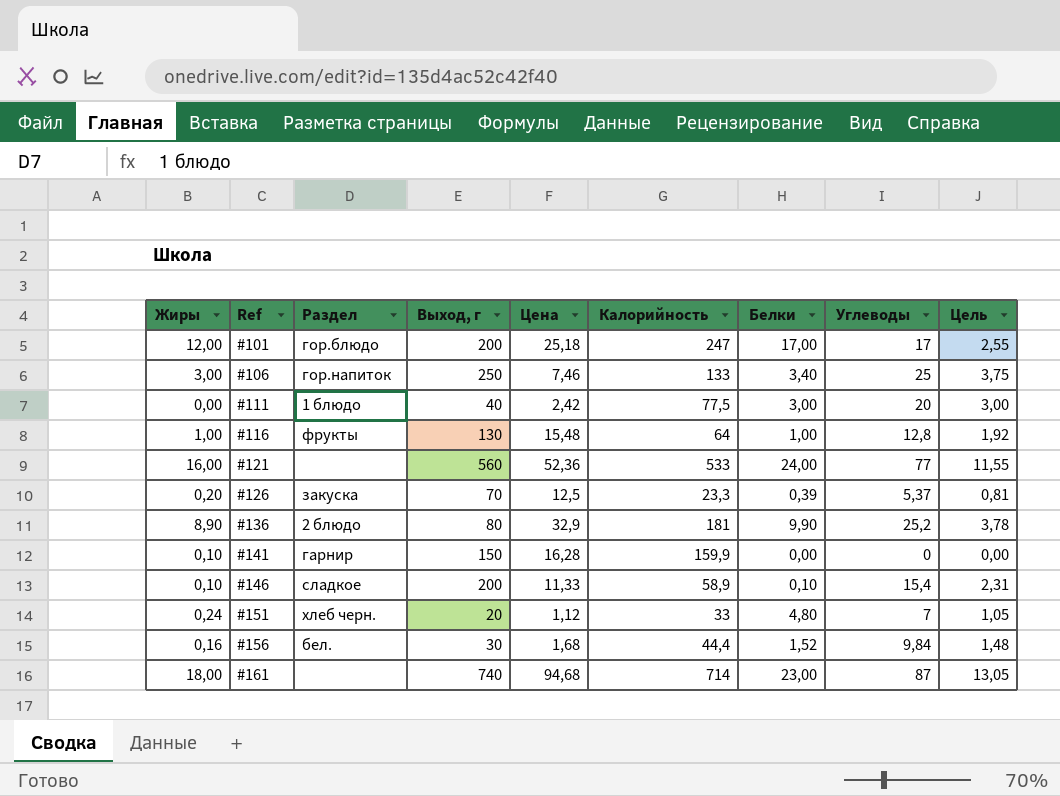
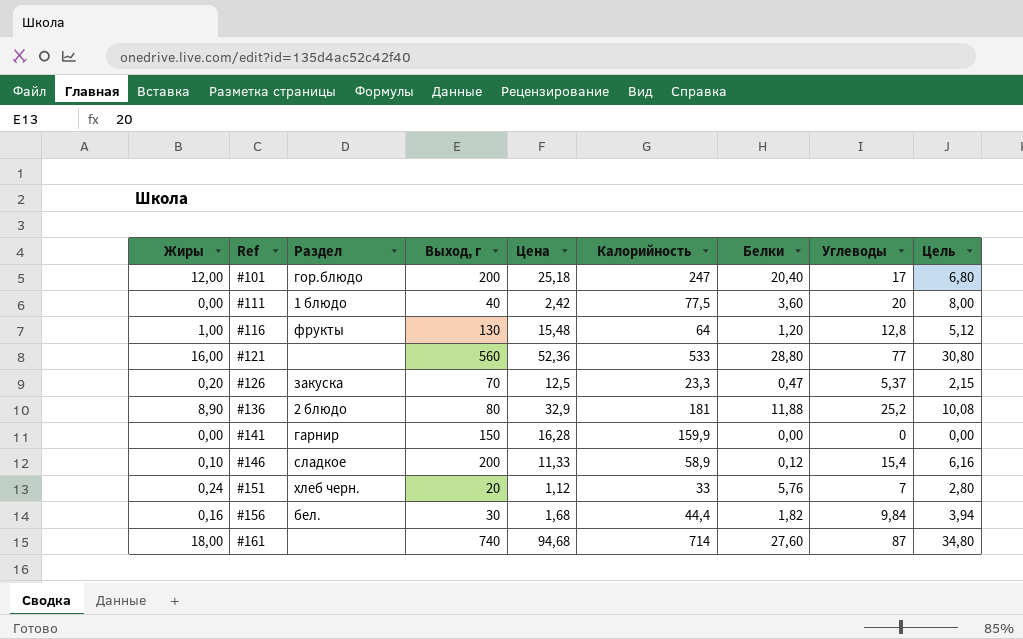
column Цель | formula: [Углеводы] * 0,15 -> [Углеводы] * 0,4
row #106: 3,00 | гор.напиток | 250 | 7,46 | 133 | 3,40 | 25 | 3,75 -> none
#101 | Белки: 17,00 -> 20,40
#111 | Белки: 3,00 -> 3,60
#116 | Белки: 1,00 -> 1,20
#121 | Белки: 24,00 -> 28,80
#126 | Белки: 0,39 -> 0,47
#136 | Белки: 9,90 -> 11,88
#141 | Жиры: 0,10 -> 0,00
#146 | Белки: 0,10 -> 0,12
#151 | Белки: 4,80 -> 5,76
#156 | Белки: 1,52 -> 1,82
#161 | Белки: 23,00 -> 27,60

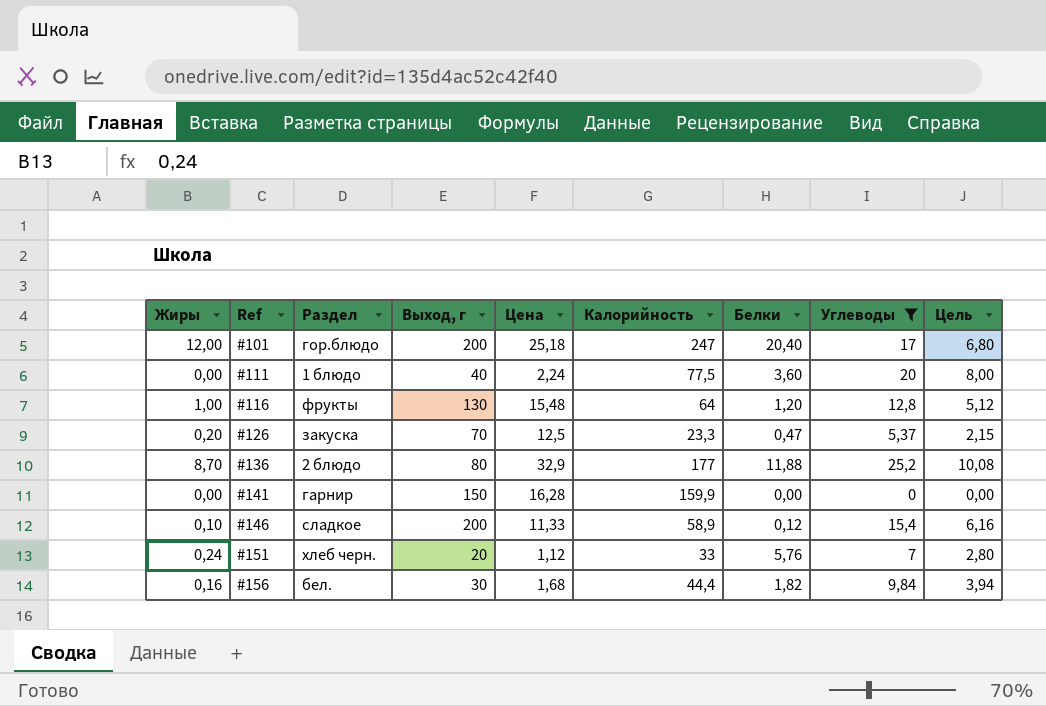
filter: none -> Углеводы <= 25,2
#111 | Цена: 2,42 -> 2,24
#136 | Жиры: 8,90 -> 8,70
#136 | Калорийность: 181 -> 177

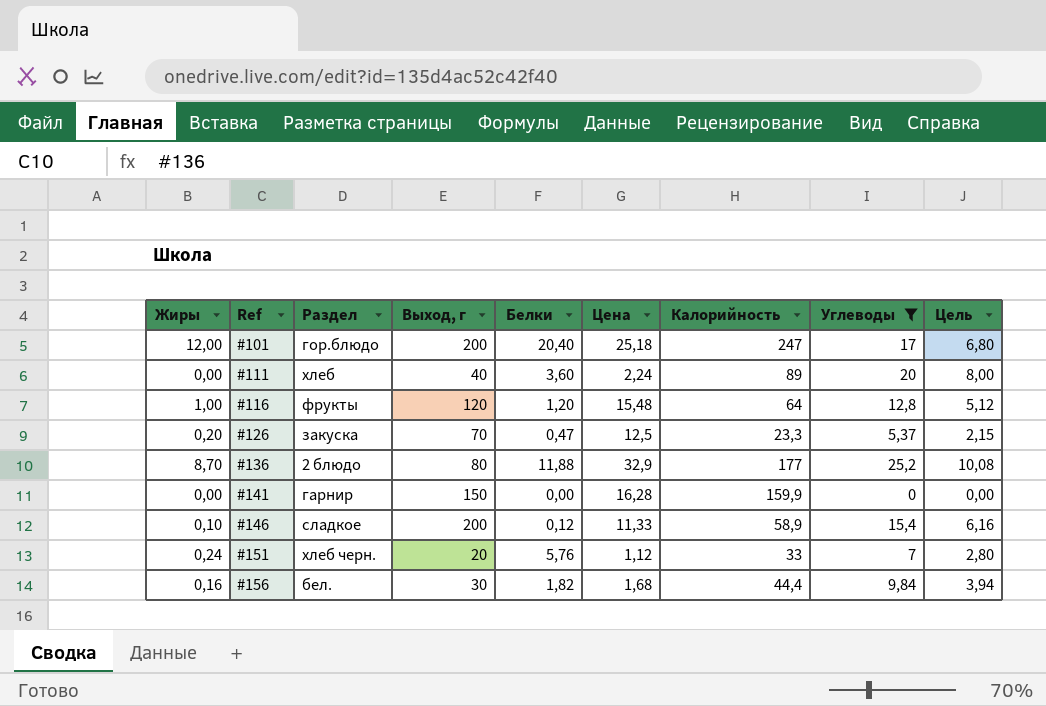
column Белки | position: 7 -> 5
#111 | Раздел: 1 блюдо -> хлеб
#111 | Калорийность: 77,5 -> 89
#116 | Выход, г: 130 -> 120

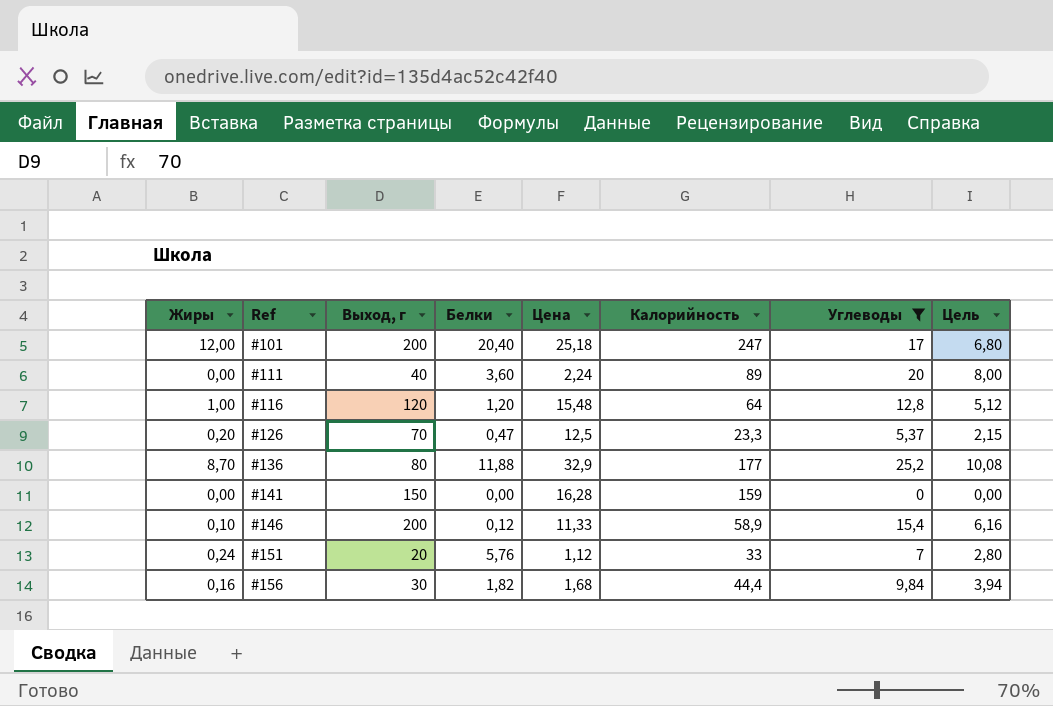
column Раздел | position: 3 -> none
#141 | Калорийность: 159,9 -> 159

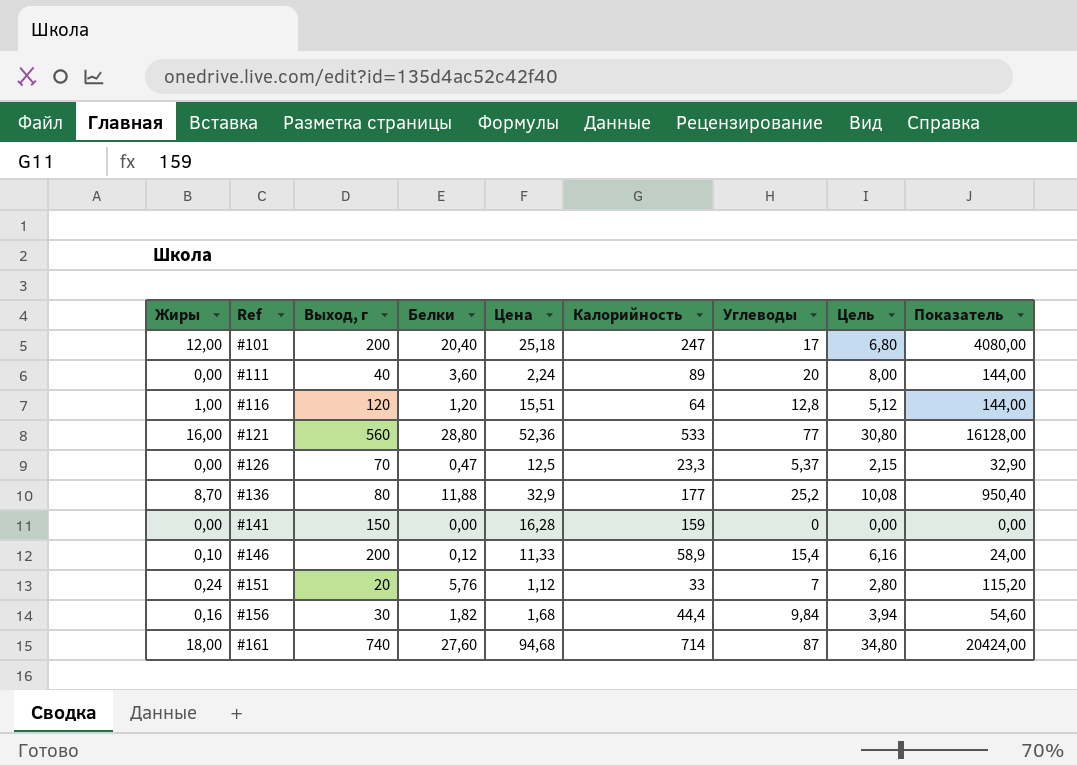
filter: Углеводы <= 25,2 -> none
column Показатель | formula: none -> [Выход, г] * [Белки]
#116 | Цена: 15,48 -> 15,51
#126 | Жиры: 0,20 -> 0,00

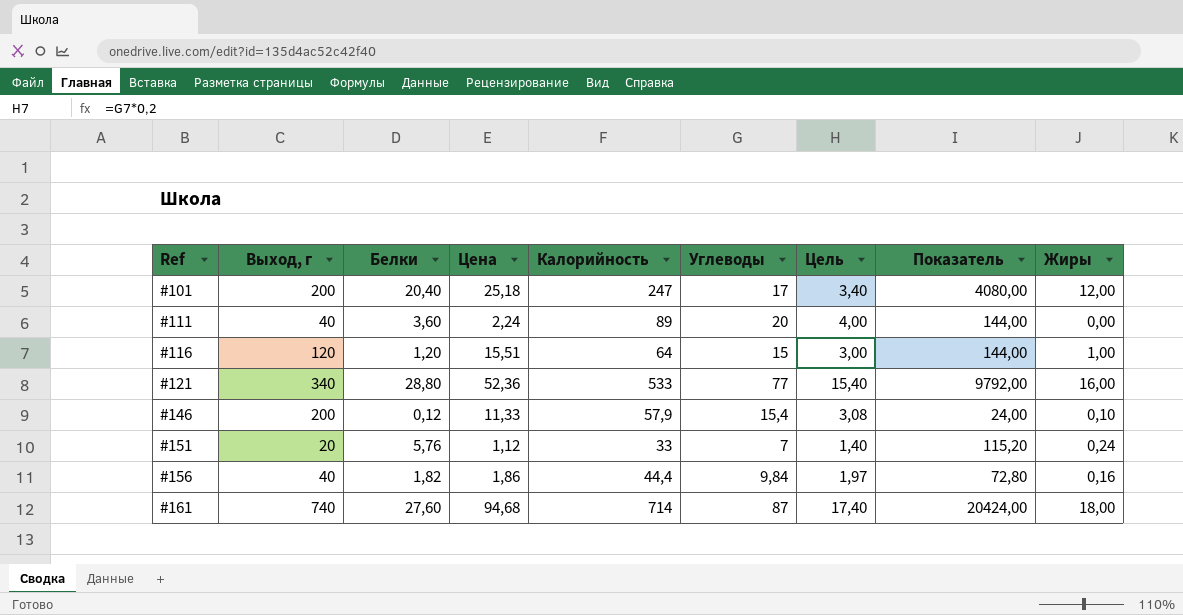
column Цель | formula: [Углеводы] * 0,4 -> [Углеводы] * 0,2
column Жиры | position: 1 -> 9
row #126: 0,00 | 70 | 0,47 | 12,5 | 23,3 | 5,37 | 2,15 | 32,90 -> none
row #136: 8,70 | 80 | 11,88 | 32,9 | 177 | 25,2 | 10,08 | 950,40 -> none
row #141: 0,00 | 150 | 0,00 | 16,28 | 159 | 0 | 0,00 | 0,00 -> none
#116 | Углеводы: 12,8 -> 15
#121 | Выход, г: 560 -> 340
#121 | Показатель: 16128,00 -> 9792,00
#146 | Калорийность: 58,9 -> 57,9
#156 | Выход, г: 30 -> 40
#156 | Цена: 1,68 -> 1,86
#156 | Показатель: 54,60 -> 72,80

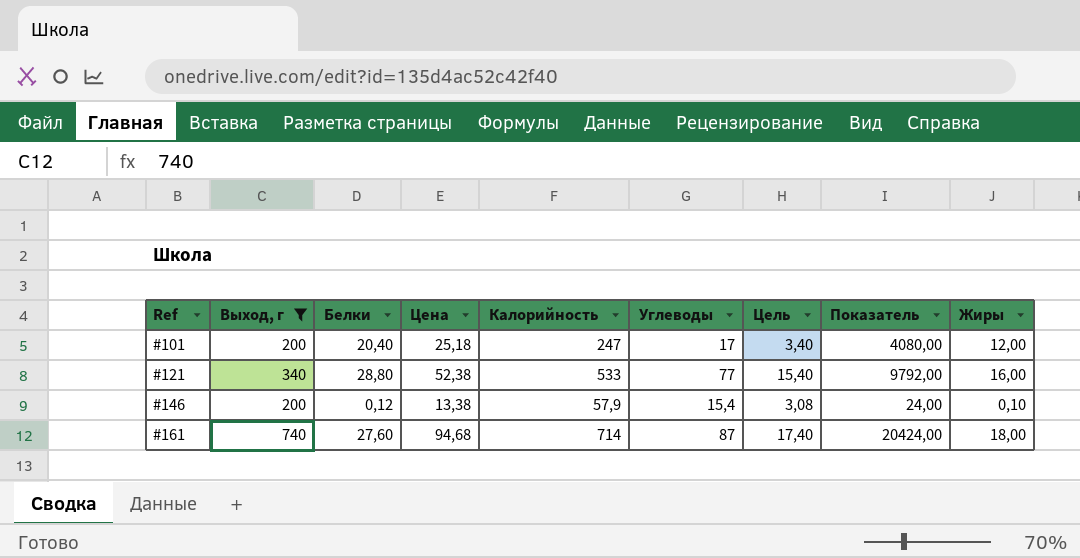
filter: none -> Выход, г >= 200
#121 | Цена: 52,36 -> 52,38
#146 | Цена: 11,33 -> 13,38

